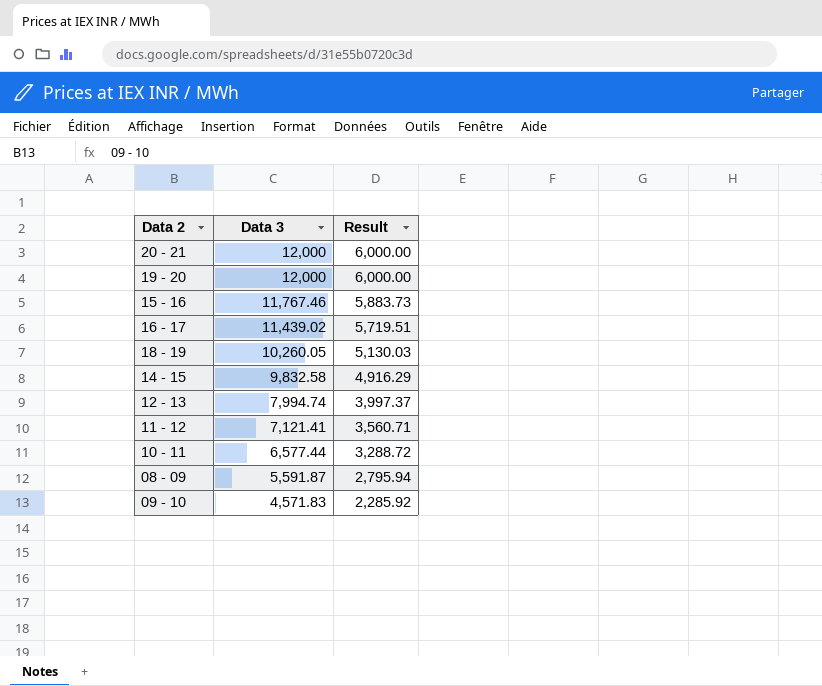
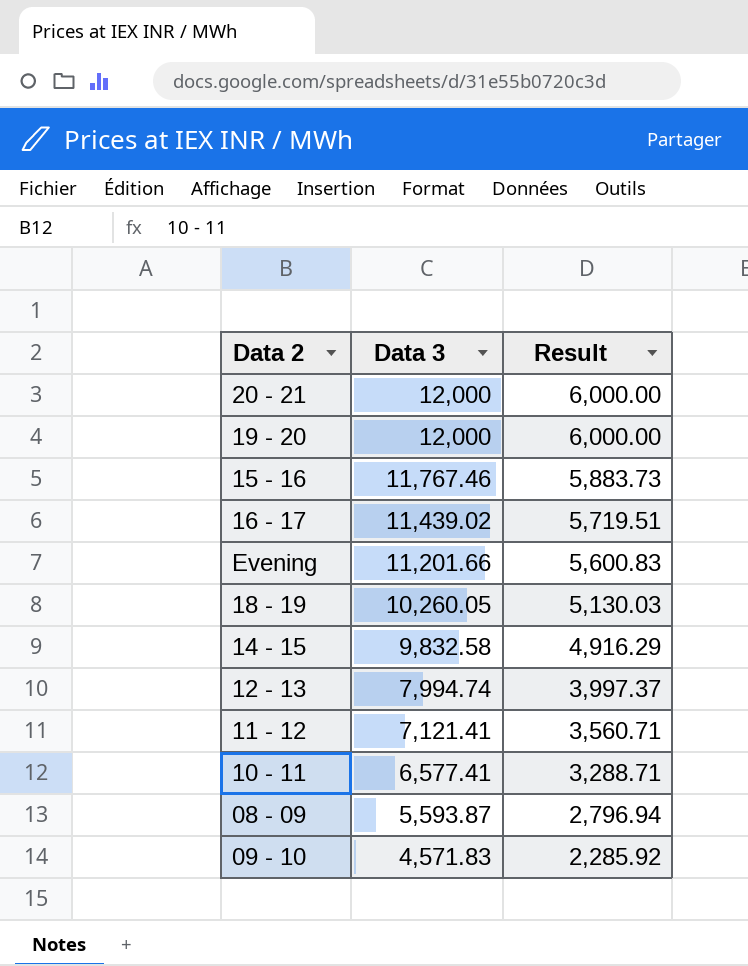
row Evening: none -> 11,201.66 | 5,600.83
10 - 11 | Data 3: 6,577.44 -> 6,577.41
10 - 11 | Result: 3,288.72 -> 3,288.71
08 - 09 | Data 3: 5,591.87 -> 5,593.87
08 - 09 | Result: 2,795.94 -> 2,796.94

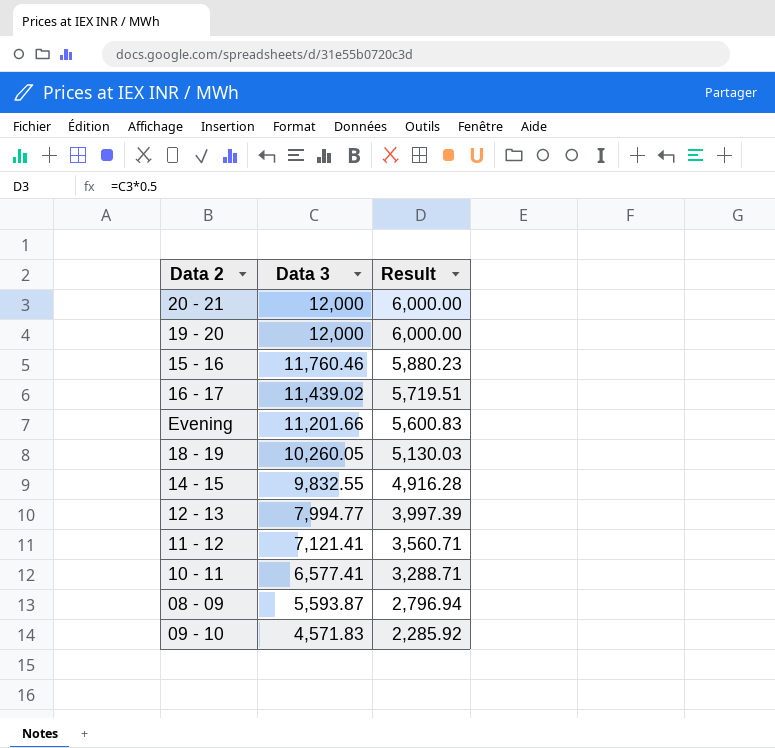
15 - 16 | Data 3: 11,767.46 -> 11,760.46
15 - 16 | Result: 5,883.73 -> 5,880.23
14 - 15 | Data 3: 9,832.58 -> 9,832.55
14 - 15 | Result: 4,916.29 -> 4,916.28
12 - 13 | Data 3: 7,994.74 -> 7,994.77
12 - 13 | Result: 3,997.37 -> 3,997.39

